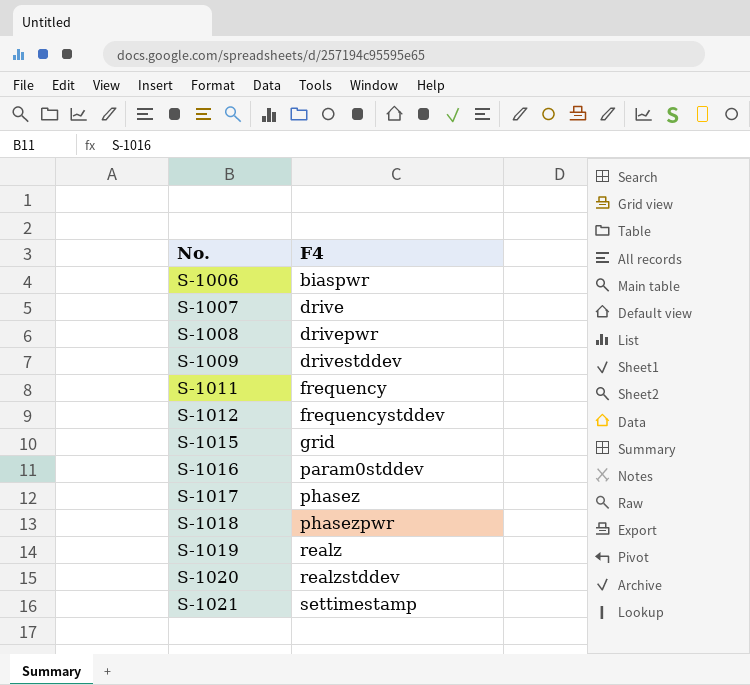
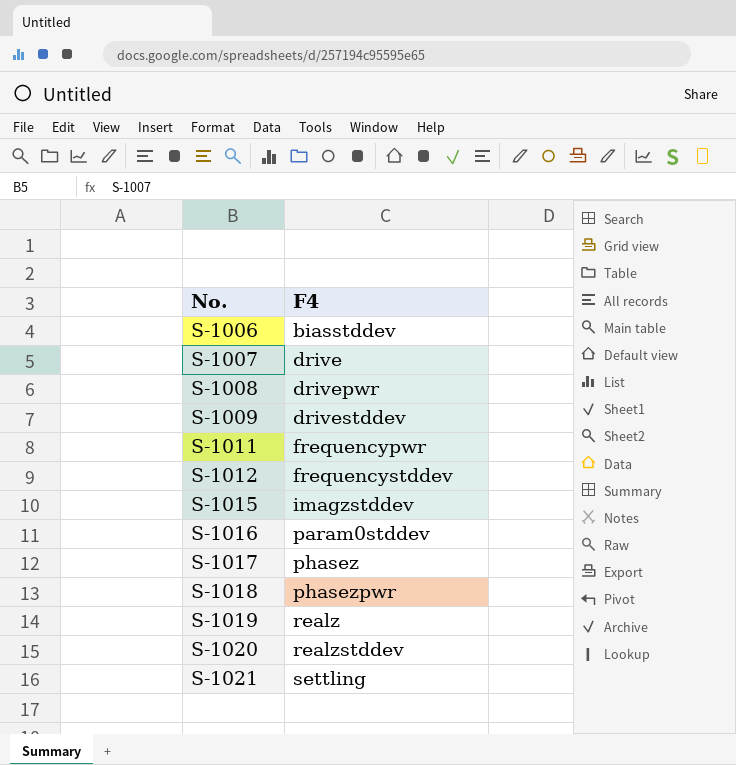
S-1006 | F4: biaspwr -> biasstddev
S-1011 | F4: frequency -> frequencypwr
S-1015 | F4: grid -> imagzstddev
S-1021 | F4: settimestamp -> settling

